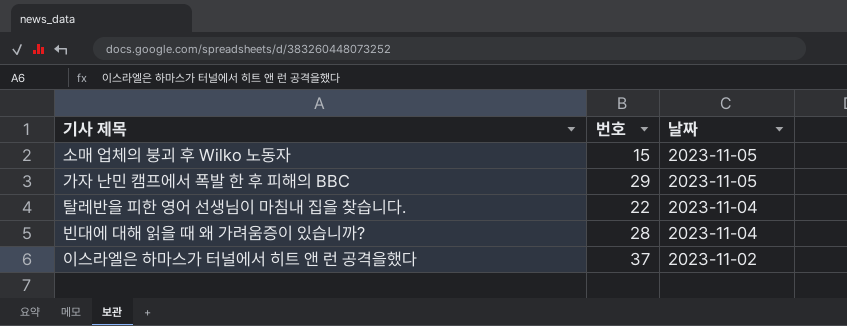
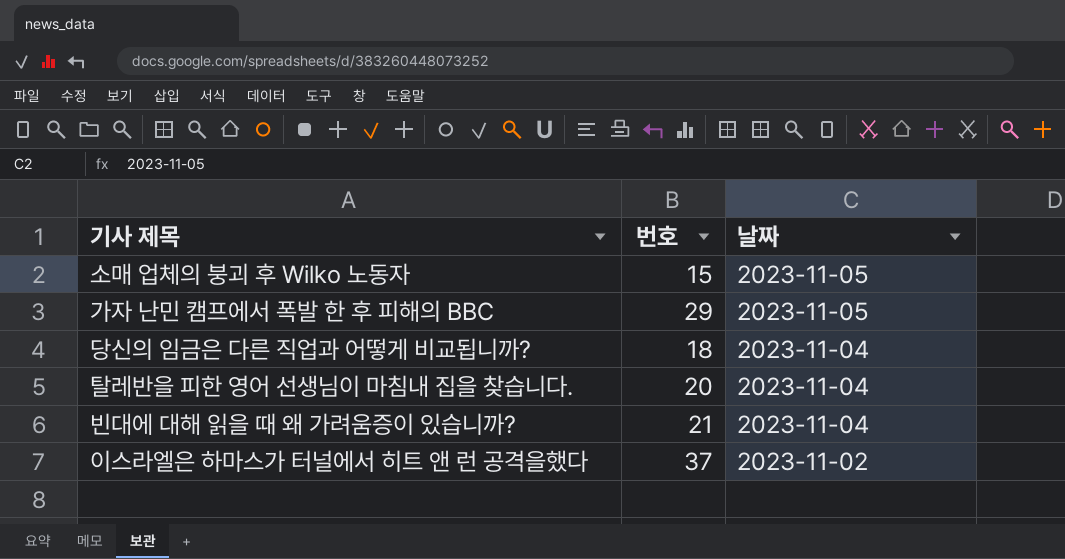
row 당신의 임금은 다른 직업과 어떻게 비교됩니까?: none -> 18 | 2023-11-04
탈레반을 피한 영어 선생님이 마침내 집을 찾습니다. | 번호: 22 -> 20
빈대에 대해 읽을 때 왜 가려움증이 있습니까? | 번호: 28 -> 21

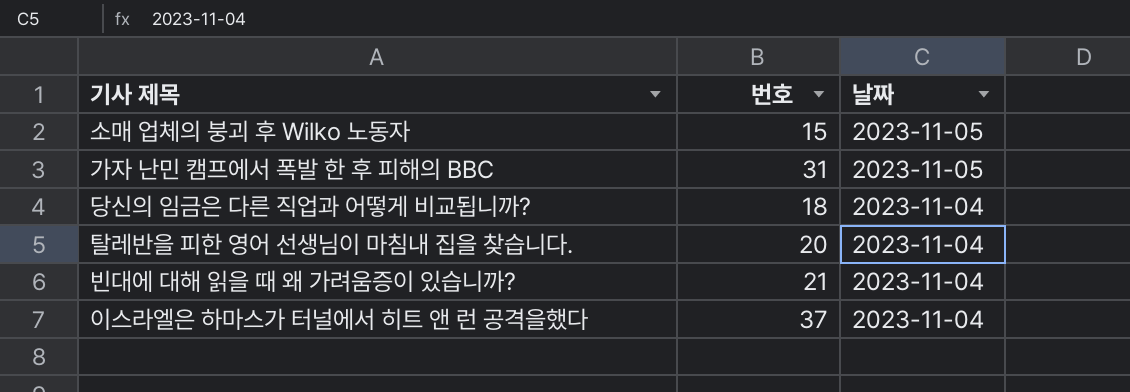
가자 난민 캠프에서 폭발 한 후 피해의 BBC | 번호: 29 -> 31
이스라엘은 하마스가 터널에서 히트 앤 런 공격을했다 | 날짜: 2023-11-02 -> 2023-11-04

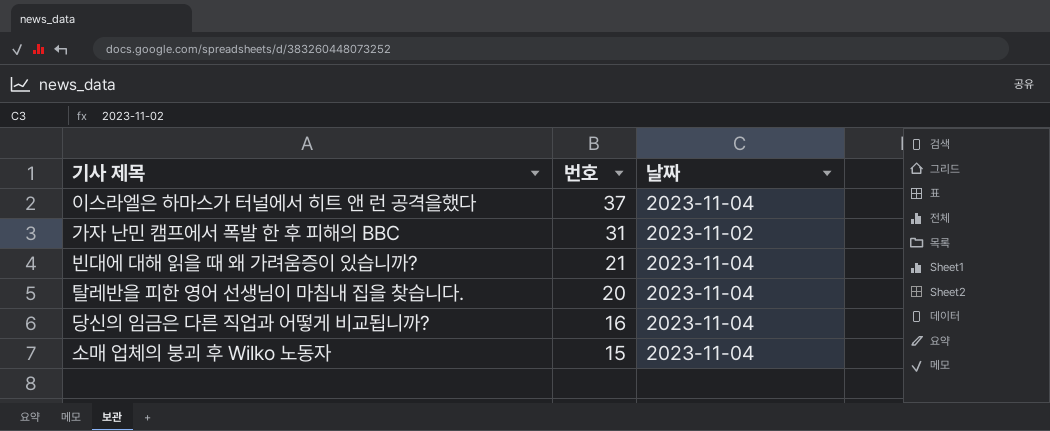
row order: 날짜 descending -> 번호 descending
가자 난민 캠프에서 폭발 한 후 피해의 BBC | 날짜: 2023-11-05 -> 2023-11-02
당신의 임금은 다른 직업과 어떻게 비교됩니까? | 번호: 18 -> 16
소매 업체의 붕괴 후 Wilko 노동자 | 날짜: 2023-11-05 -> 2023-11-04

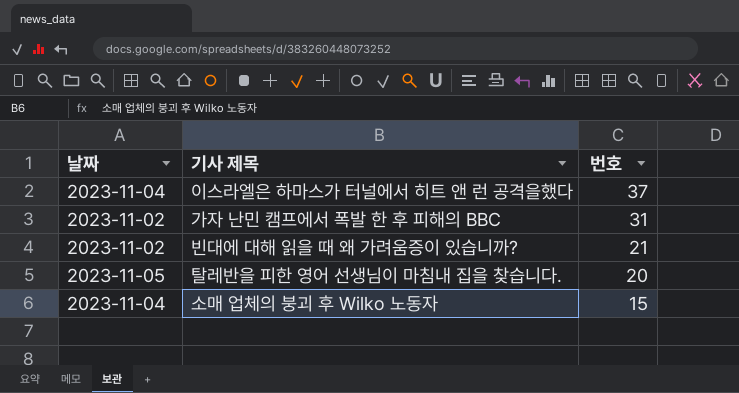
column 날짜 | position: 3 -> 1
row 당신의 임금은 다른 직업과 어떻게 비교됩니까?: 16 | 2023-11-04 -> none
빈대에 대해 읽을 때 왜 가려움증이 있습니까? | 날짜: 2023-11-04 -> 2023-11-02
탈레반을 피한 영어 선생님이 마침내 집을 찾습니다. | 날짜: 2023-11-04 -> 2023-11-05

